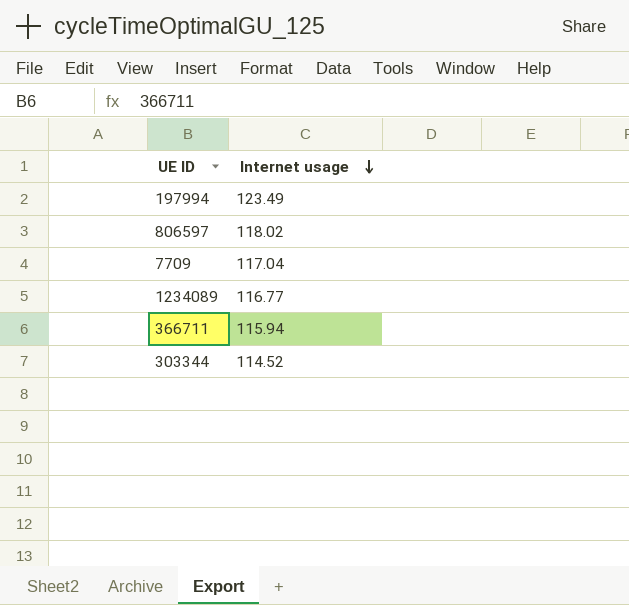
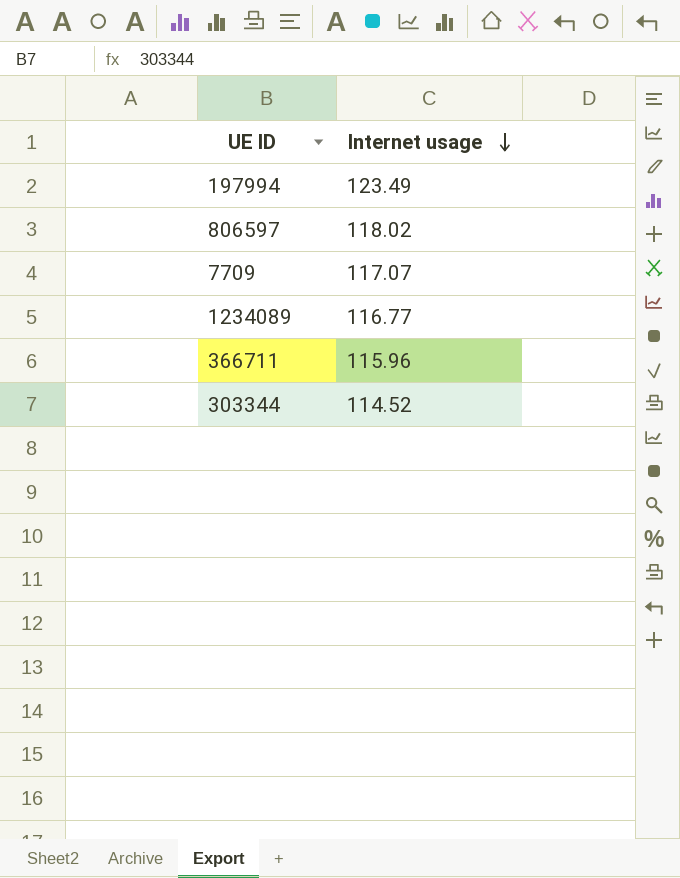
7709 | Internet usage: 117.04 -> 117.07
366711 | Internet usage: 115.94 -> 115.96

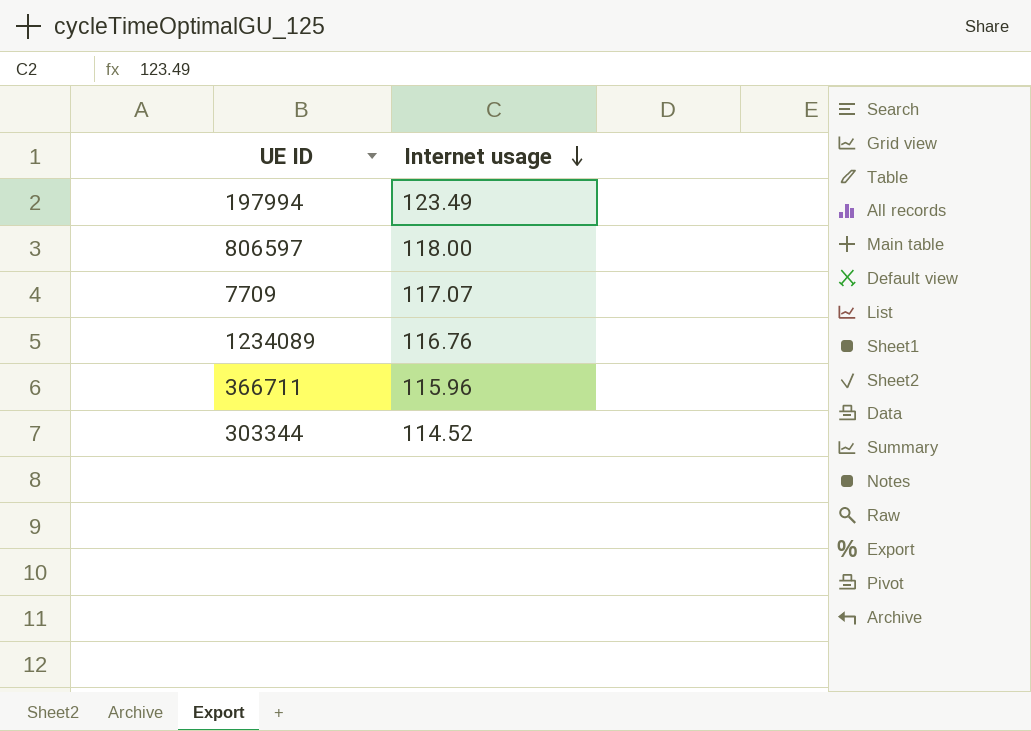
806597 | Internet usage: 118.02 -> 118.00
1234089 | Internet usage: 116.77 -> 116.76

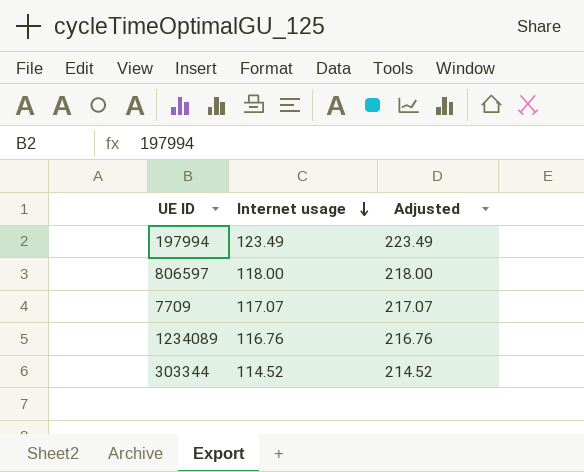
column Adjusted | formula: none -> [Internet usage] + 100
row 366711: 115.96 -> none

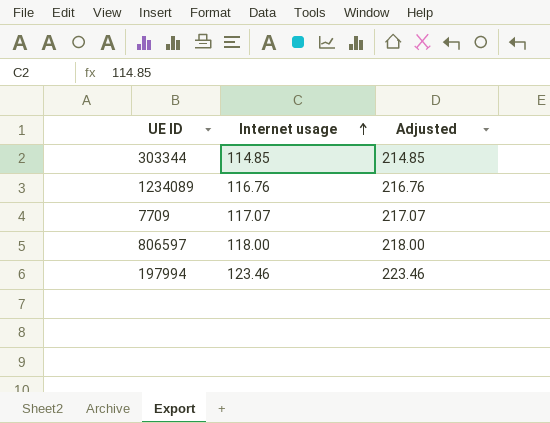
row order: Internet usage descending -> Internet usage ascending
303344 | Internet usage: 114.52 -> 114.85
303344 | Adjusted: 214.52 -> 214.85
197994 | Internet usage: 123.49 -> 123.46
197994 | Adjusted: 223.49 -> 223.46

